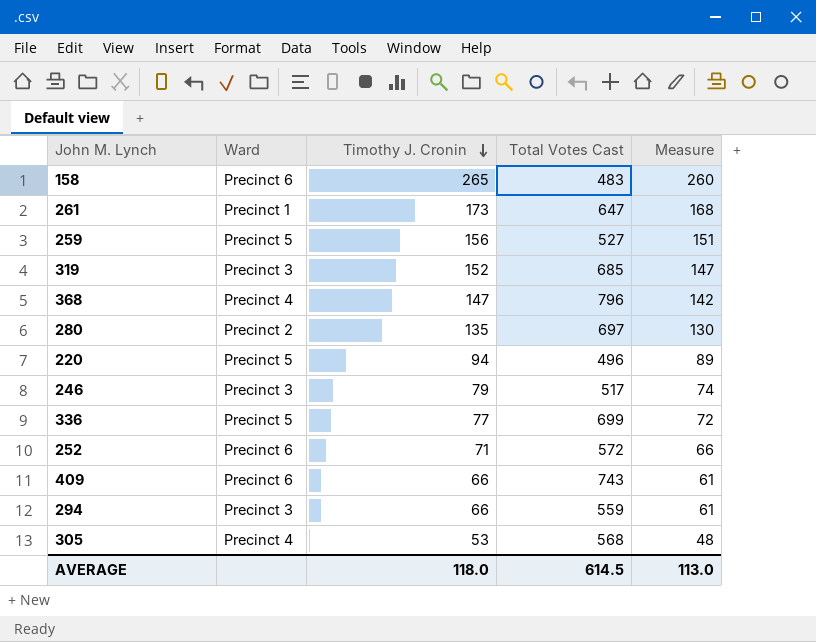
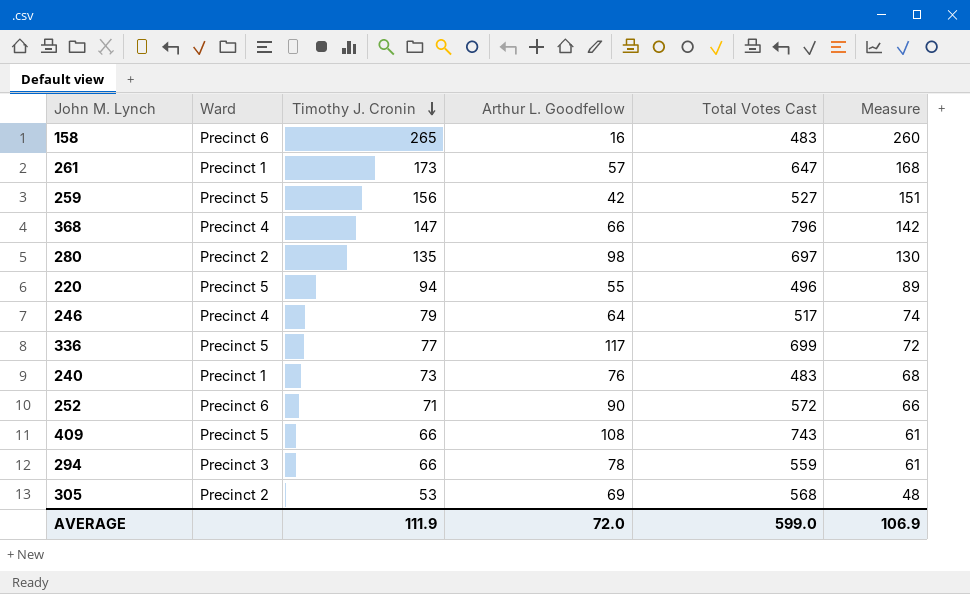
column Arthur L. Goodfellow | position: none -> 4
row 319: Precinct 3 | 152 | 685 | 147 -> none
246 | Ward: Precinct 3 -> Precinct 4
row 240: none -> Precinct 1 | 73 | 76 | 483 | 68
409 | Ward: Precinct 6 -> Precinct 5
305 | Ward: Precinct 4 -> Precinct 2
AVERAGE | Timothy J. Cronin: 118.0 -> 111.9
AVERAGE | Total Votes Cast: 614.5 -> 599.0
AVERAGE | Measure: 113.0 -> 106.9

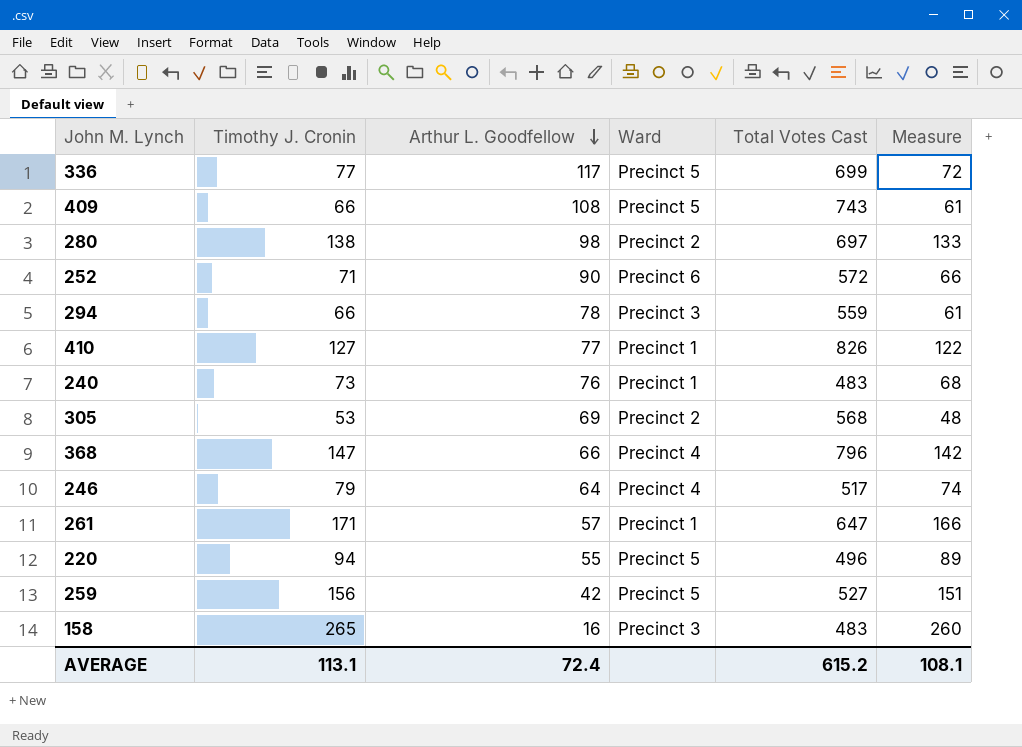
row order: Timothy J. Cronin descending -> Arthur L. Goodfellow descending
column Ward | position: 2 -> 4
280 | Timothy J. Cronin: 135 -> 138
280 | Measure: 130 -> 133
row 410: none -> 127 | 77 | Precinct 1 | 826 | 122
261 | Timothy J. Cronin: 173 -> 171
261 | Measure: 168 -> 166
158 | Ward: Precinct 6 -> Precinct 3
AVERAGE | Timothy J. Cronin: 111.9 -> 113.1
AVERAGE | Arthur L. Goodfellow: 72.0 -> 72.4
AVERAGE | Total Votes Cast: 599.0 -> 615.2
AVERAGE | Measure: 106.9 -> 108.1

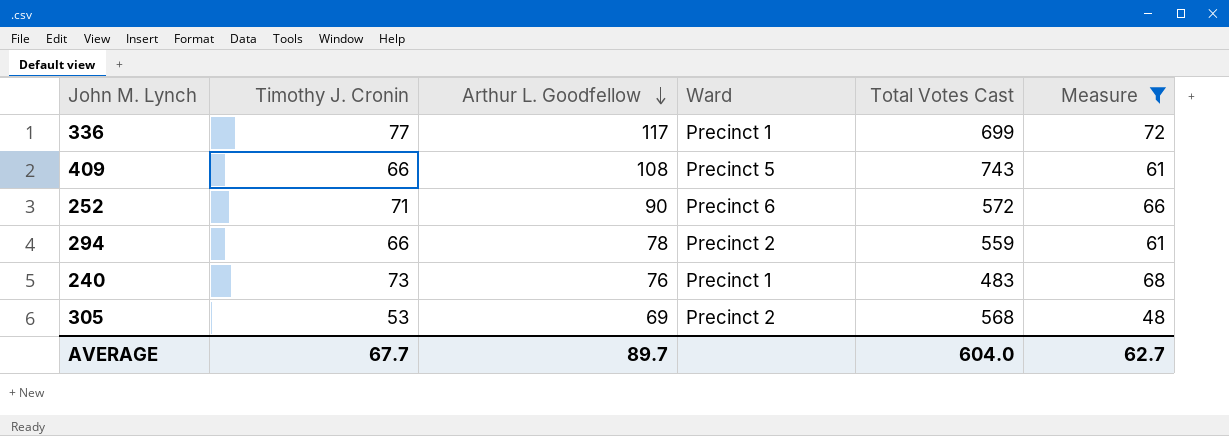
filter: none -> Measure <= 72
336 | Ward: Precinct 5 -> Precinct 1
294 | Ward: Precinct 3 -> Precinct 2
AVERAGE | Timothy J. Cronin: 113.1 -> 67.7
AVERAGE | Arthur L. Goodfellow: 72.4 -> 89.7
AVERAGE | Total Votes Cast: 615.2 -> 604.0
AVERAGE | Measure: 108.1 -> 62.7

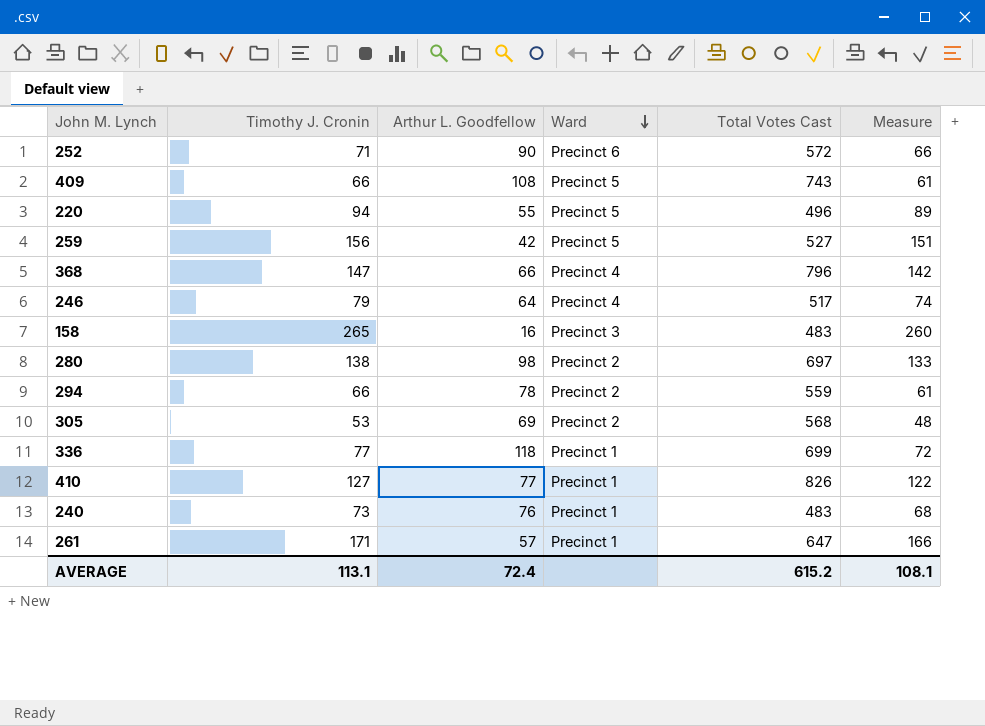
filter: Measure <= 72 -> none
row order: Arthur L. Goodfellow descending -> Ward descending
336 | Arthur L. Goodfellow: 117 -> 118
AVERAGE | Timothy J. Cronin: 67.7 -> 113.1
AVERAGE | Arthur L. Goodfellow: 89.7 -> 72.4
AVERAGE | Total Votes Cast: 604.0 -> 615.2
AVERAGE | Measure: 62.7 -> 108.1

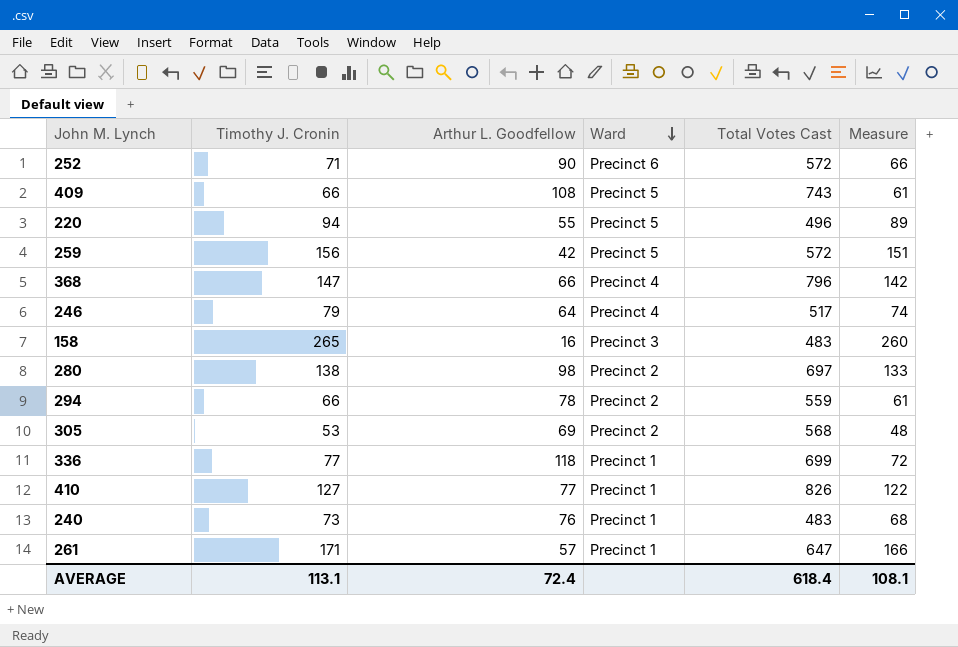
259 | Total Votes Cast: 527 -> 572
AVERAGE | Total Votes Cast: 615.2 -> 618.4

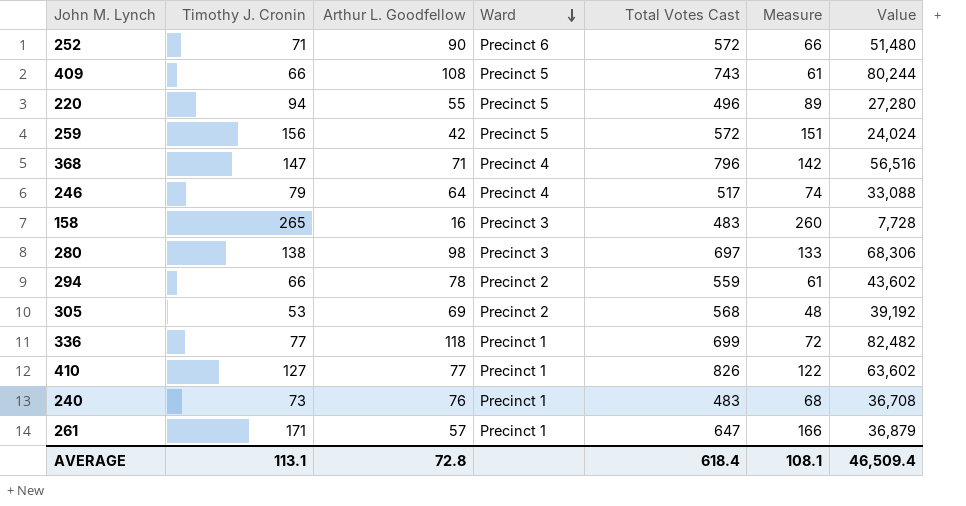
column Value | formula: none -> [Arthur L. Goodfellow] * [Total Votes Cast]
368 | Arthur L. Goodfellow: 66 -> 71
280 | Ward: Precinct 2 -> Precinct 3
AVERAGE | Arthur L. Goodfellow: 72.4 -> 72.8

